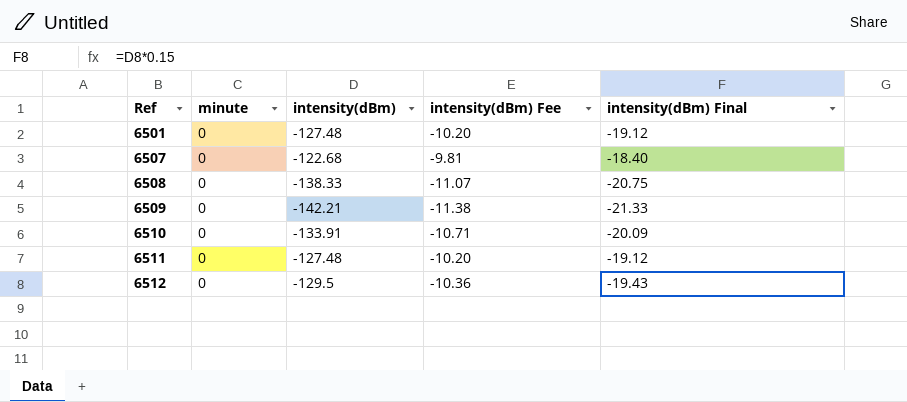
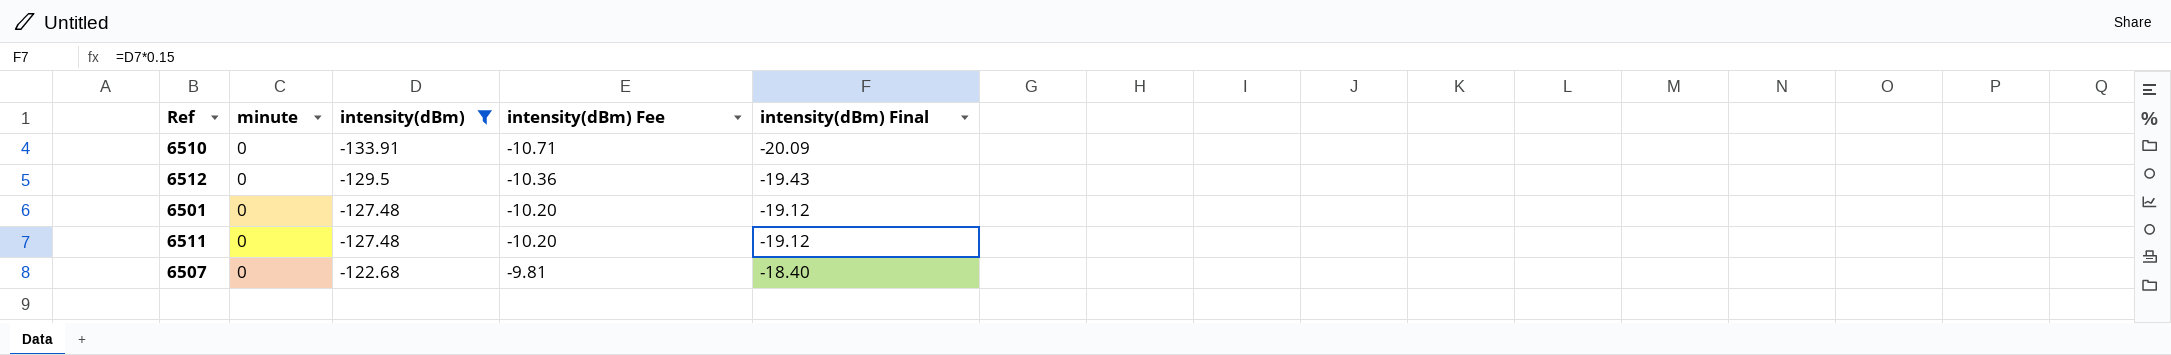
filter: none -> intensity(dBm) >= -133.91
row order: Ref ascending -> intensity(dBm) ascending

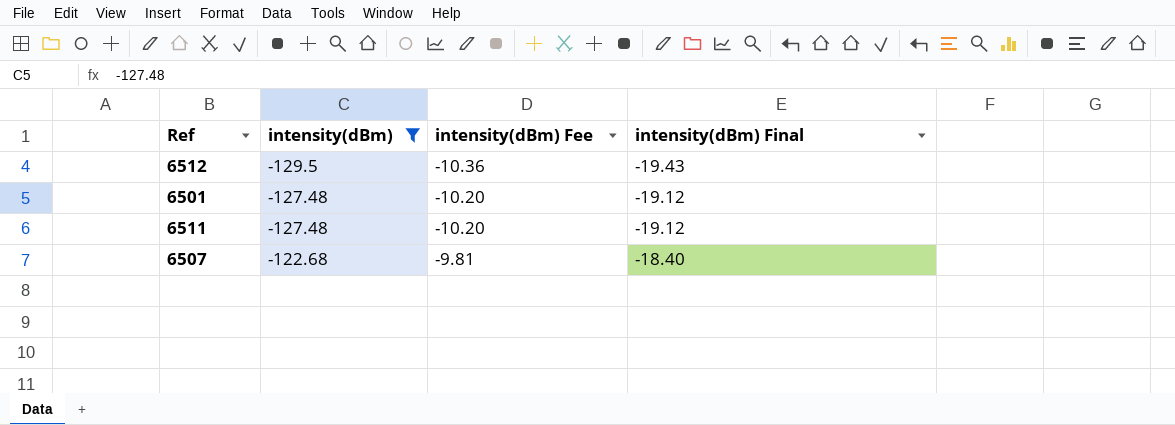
column minute | position: 2 -> none
row 6510: 0 | -133.91 | -10.71 | -20.09 -> none

